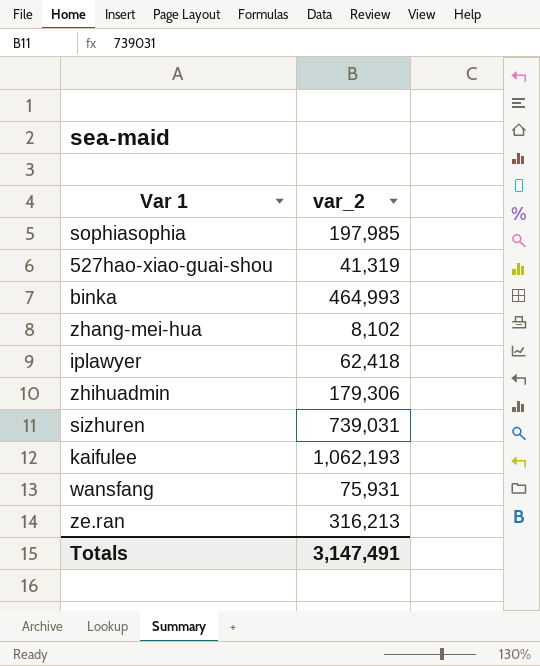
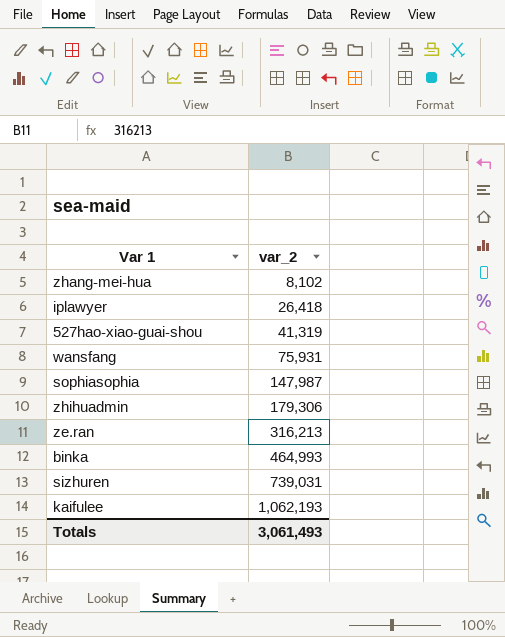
row order: none -> var_2 ascending
iplawyer | var_2: 62,418 -> 26,418
sophiasophia | var_2: 197,985 -> 147,987
Totals | var_2: 3,147,491 -> 3,061,493

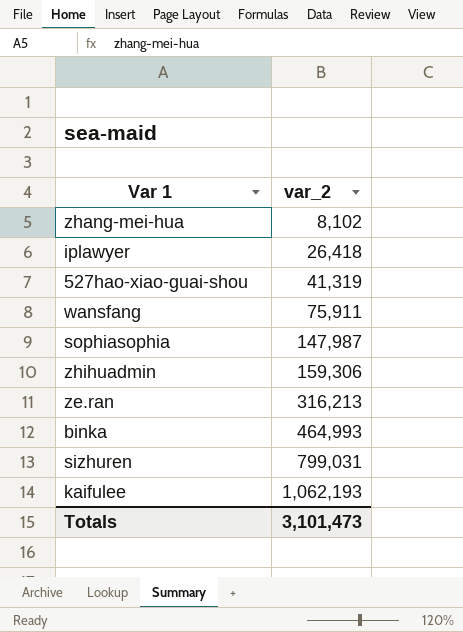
wansfang | var_2: 75,931 -> 75,911
zhihuadmin | var_2: 179,306 -> 159,306
sizhuren | var_2: 739,031 -> 799,031
Totals | var_2: 3,061,493 -> 3,101,473

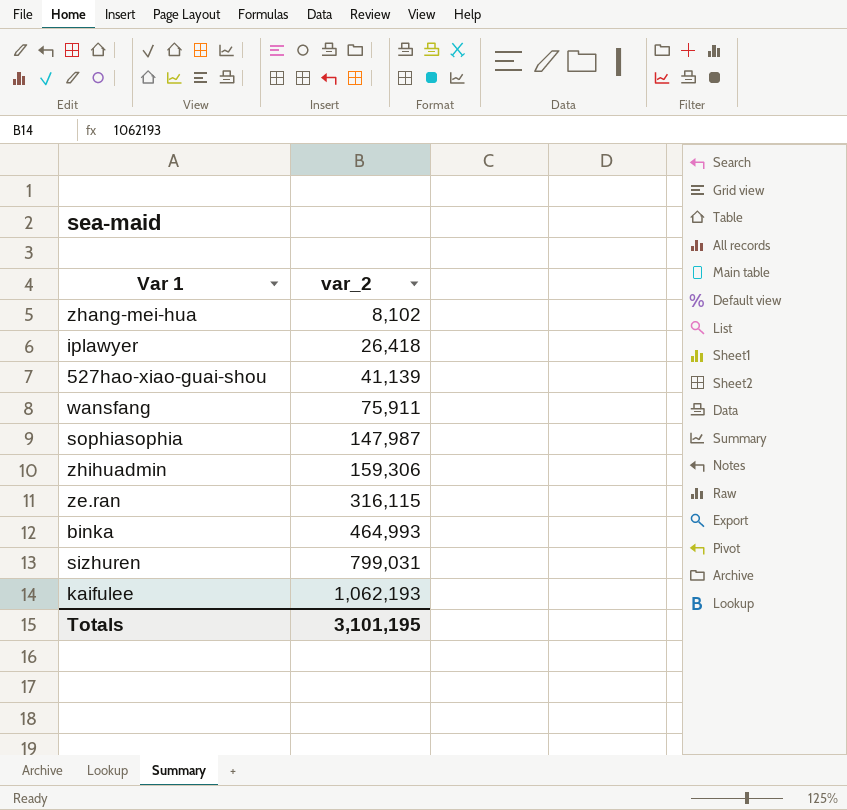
527hao-xiao-guai-shou | var_2: 41,319 -> 41,139
ze.ran | var_2: 316,213 -> 316,115
Totals | var_2: 3,101,473 -> 3,101,195

